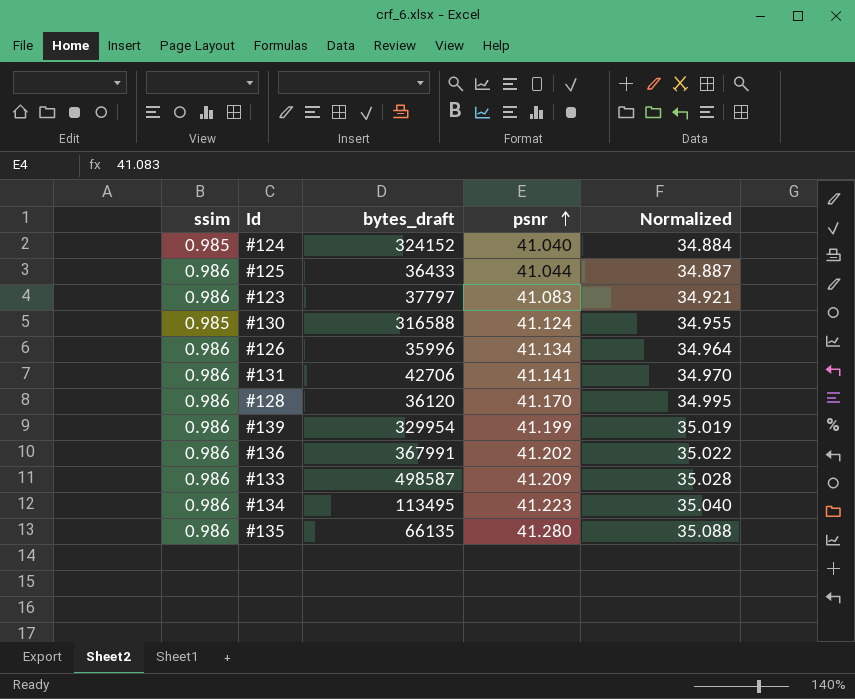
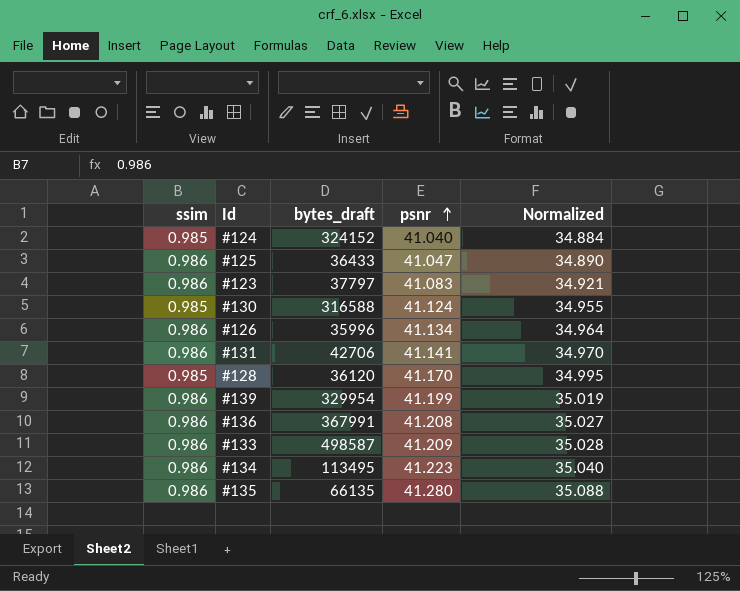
#125 | psnr: 41.044 -> 41.047
#125 | Normalized: 34.887 -> 34.890
#128 | ssim: 0.986 -> 0.985
#136 | psnr: 41.202 -> 41.208
#136 | Normalized: 35.022 -> 35.027

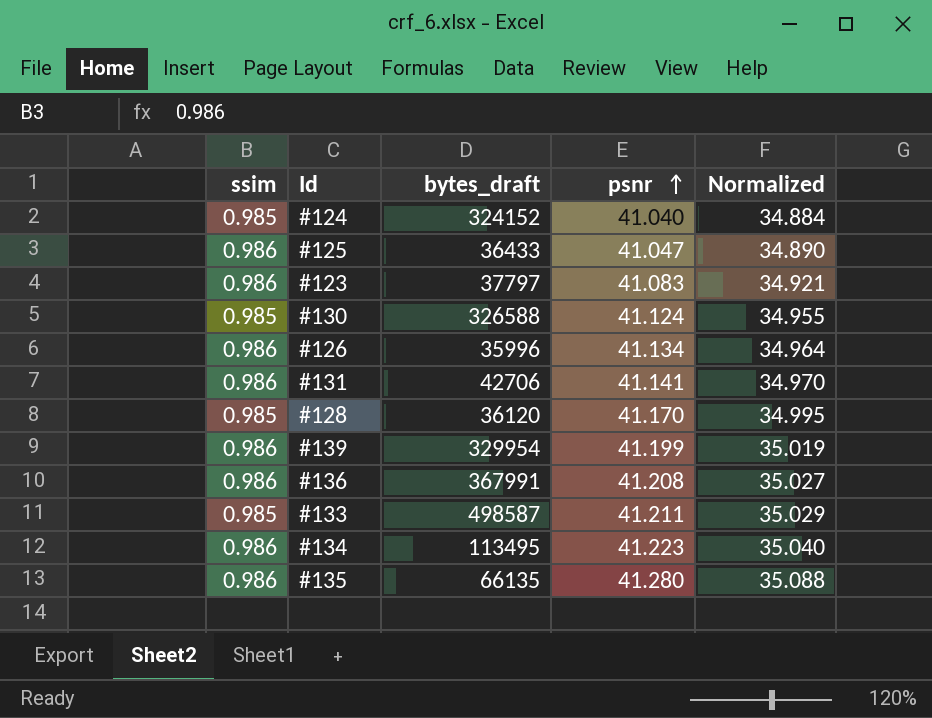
#130 | bytes_draft: 316588 -> 326588
#133 | ssim: 0.986 -> 0.985
#133 | psnr: 41.209 -> 41.211
#133 | Normalized: 35.028 -> 35.029

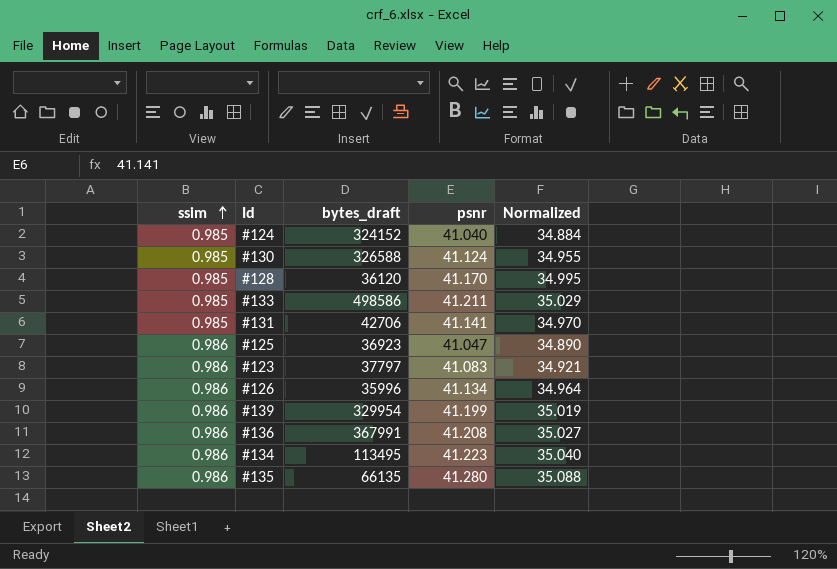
row order: psnr ascending -> ssim ascending
#133 | bytes_draft: 498587 -> 498586
#131 | ssim: 0.986 -> 0.985
#125 | bytes_draft: 36433 -> 36923

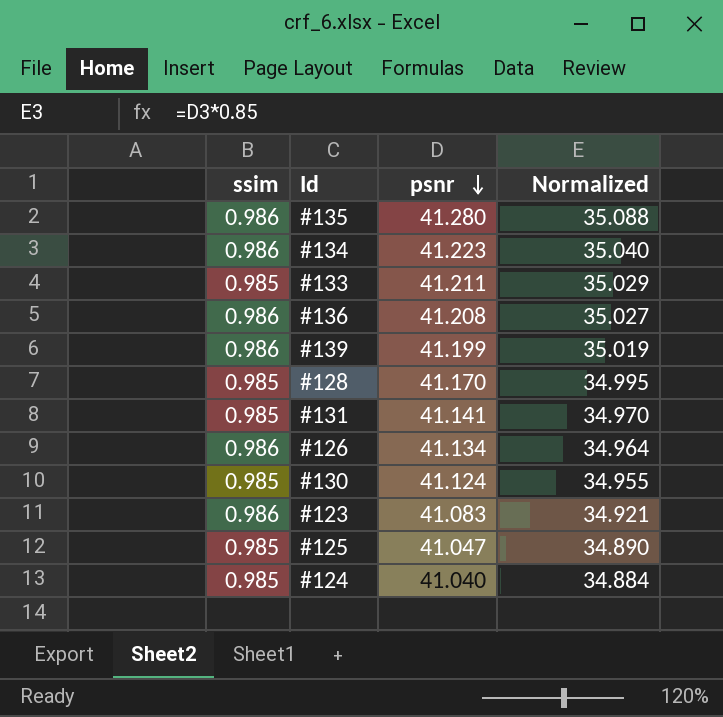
row order: ssim ascending -> psnr descending
column bytes_draft | position: 3 -> none
#125 | ssim: 0.986 -> 0.985

